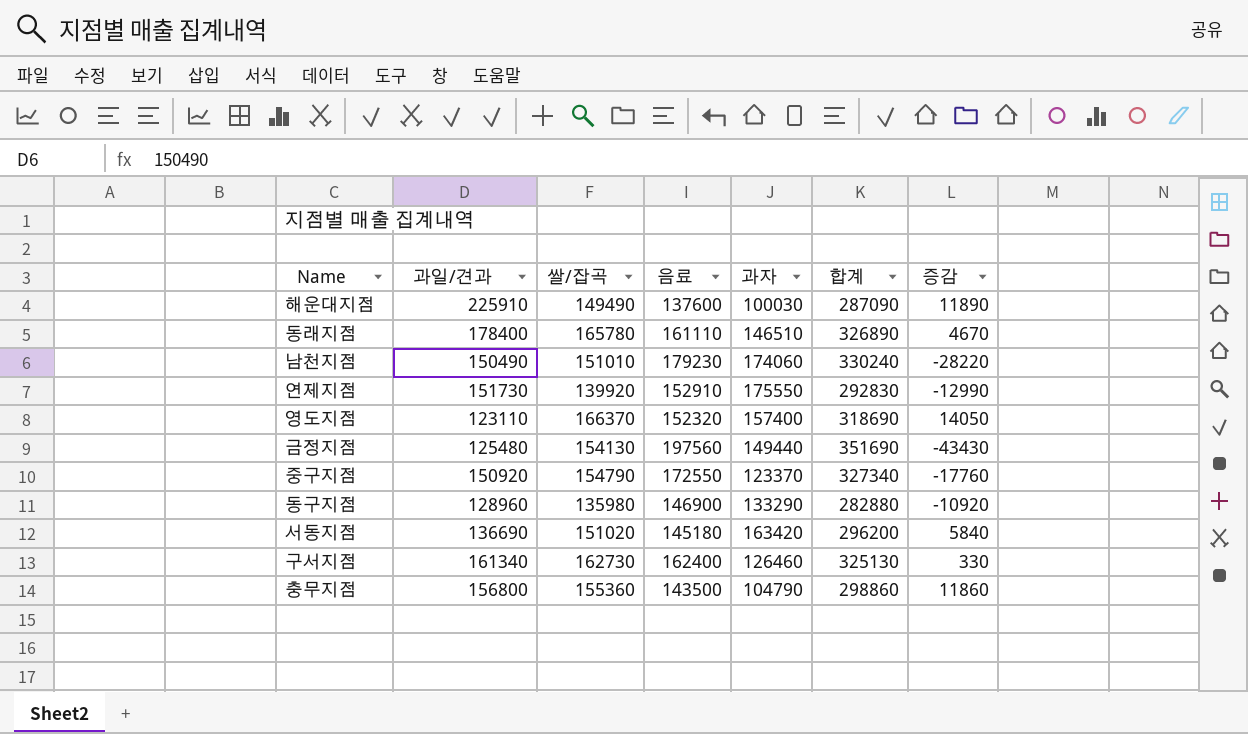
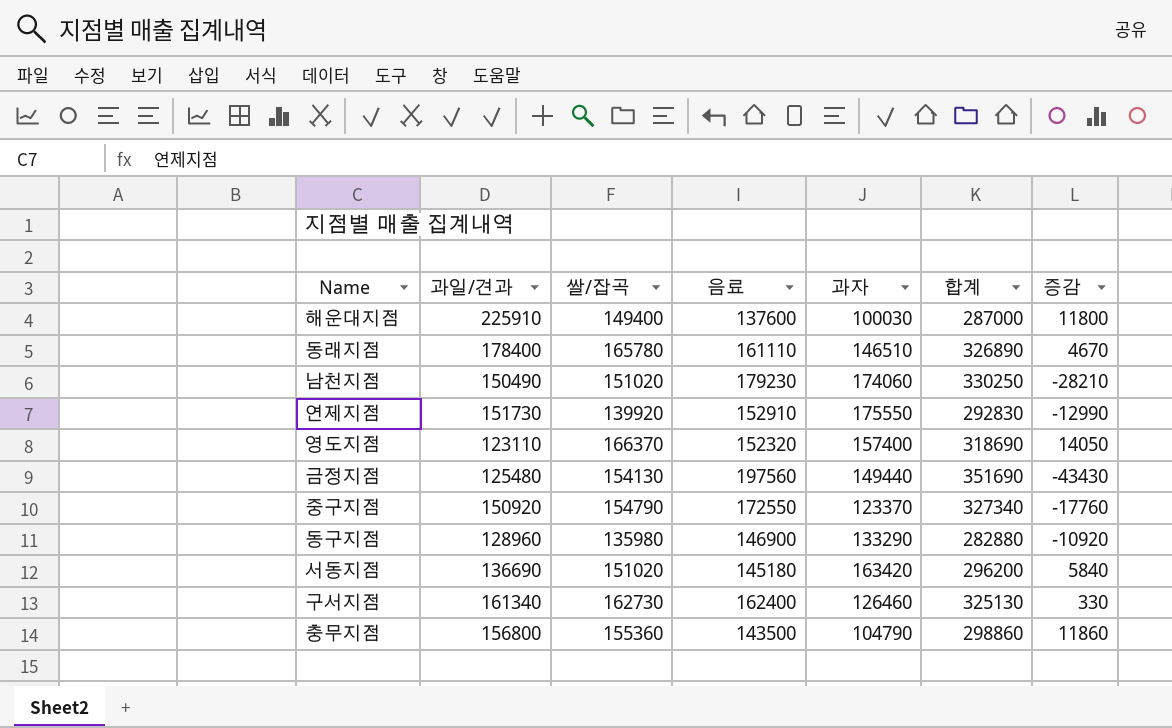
해운대지점 | 쌀/잡곡: 149490 -> 149400
해운대지점 | 합계: 287090 -> 287000
해운대지점 | 증감: 11890 -> 11800
남천지점 | 쌀/잡곡: 151010 -> 151020
남천지점 | 합계: 330240 -> 330250
남천지점 | 증감: -28220 -> -28210

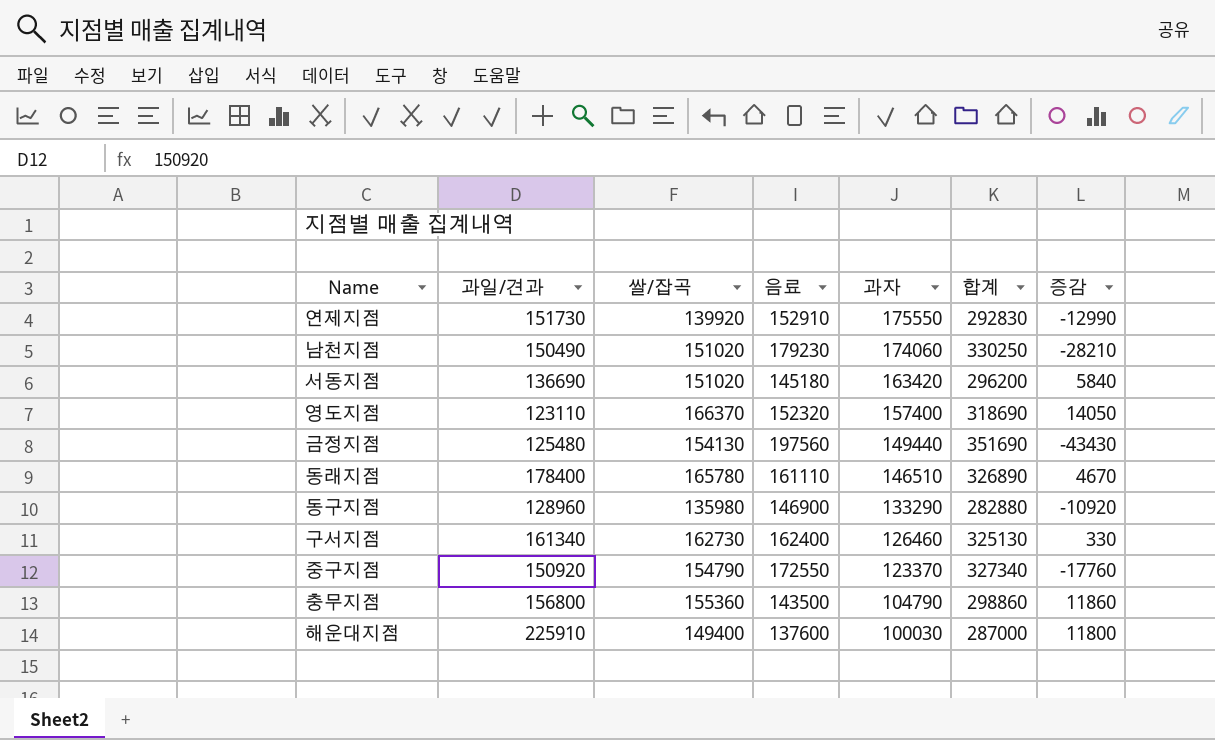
row order: none -> 과자 descending

